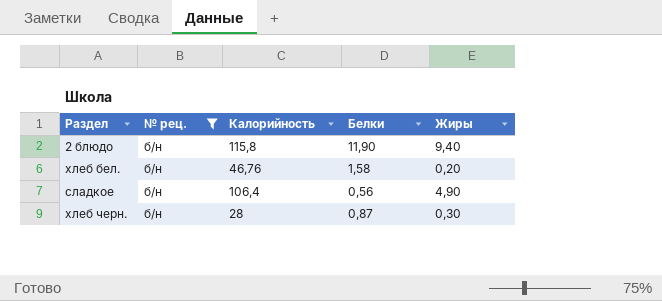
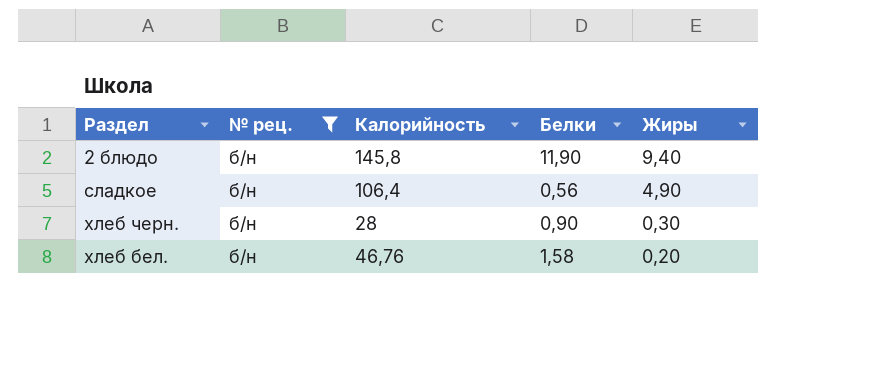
row order: none -> Жиры descending
2 блюдо | Калорийность: 115,8 -> 145,8
хлеб черн. | Белки: 0,87 -> 0,90

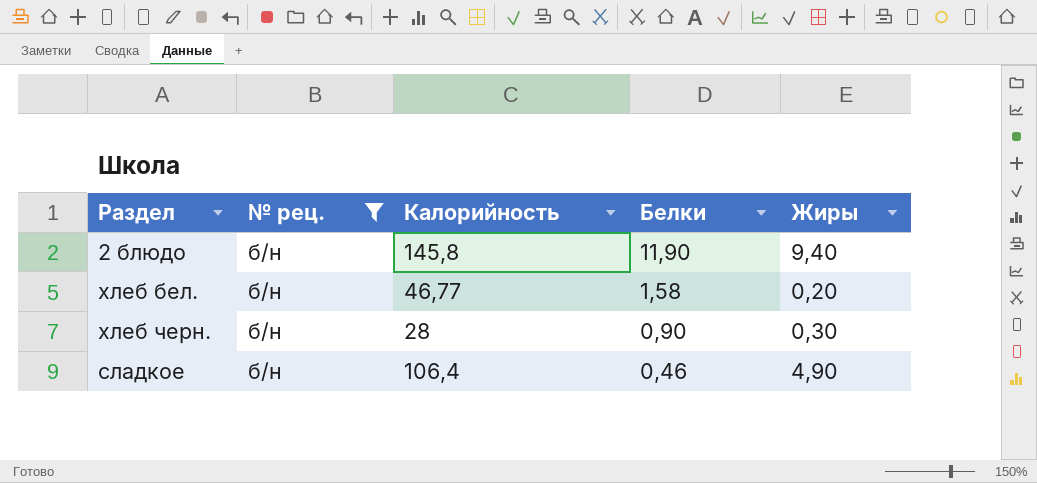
row order: Жиры descending -> Белки descending
хлеб бел. | Калорийность: 46,76 -> 46,77
сладкое | Белки: 0,56 -> 0,46

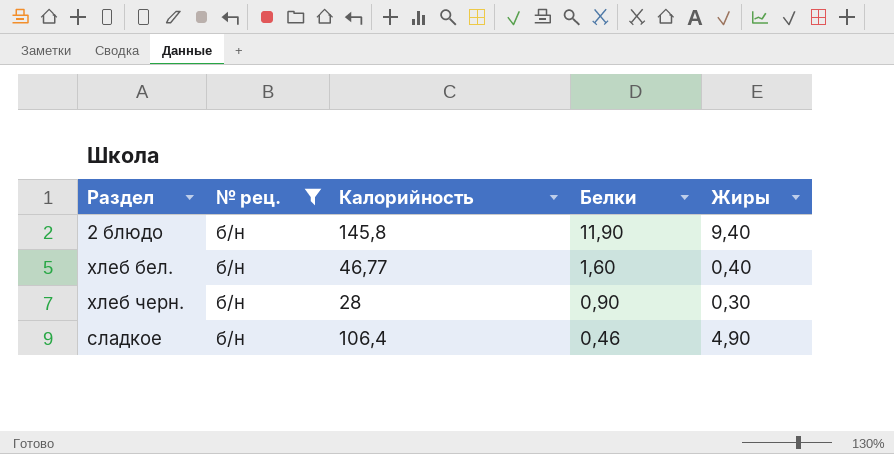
хлеб бел. | Белки: 1,58 -> 1,60
хлеб бел. | Жиры: 0,20 -> 0,40

